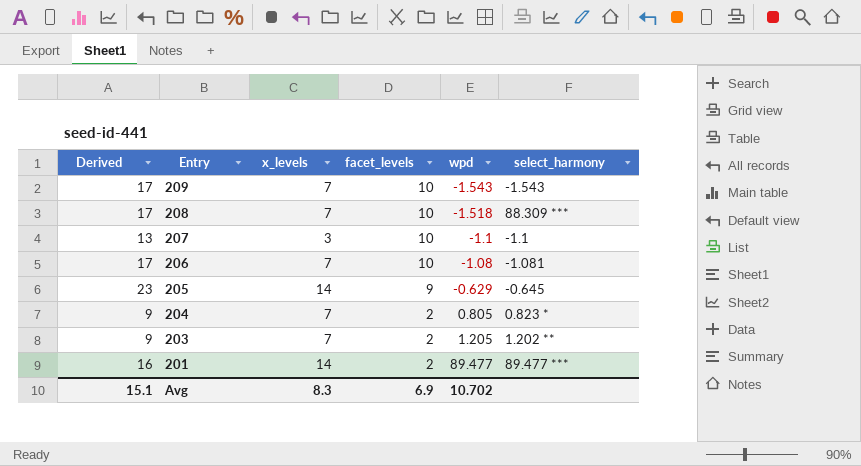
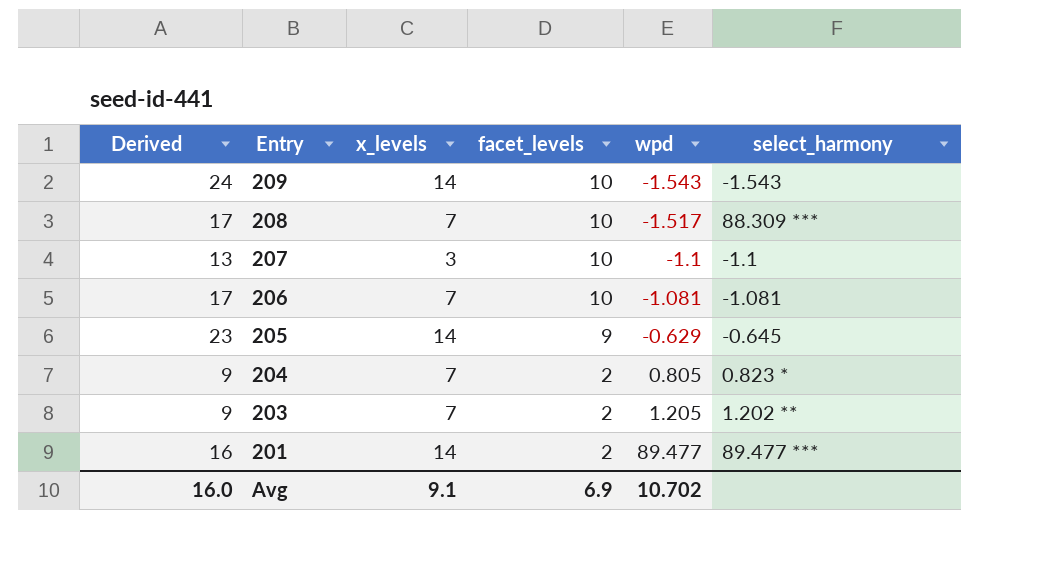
209 | Derived: 17 -> 24
209 | x_levels: 7 -> 14
208 | wpd: -1.518 -> -1.517
206 | wpd: -1.08 -> -1.081
Avg | Derived: 15.1 -> 16.0
Avg | x_levels: 8.3 -> 9.1

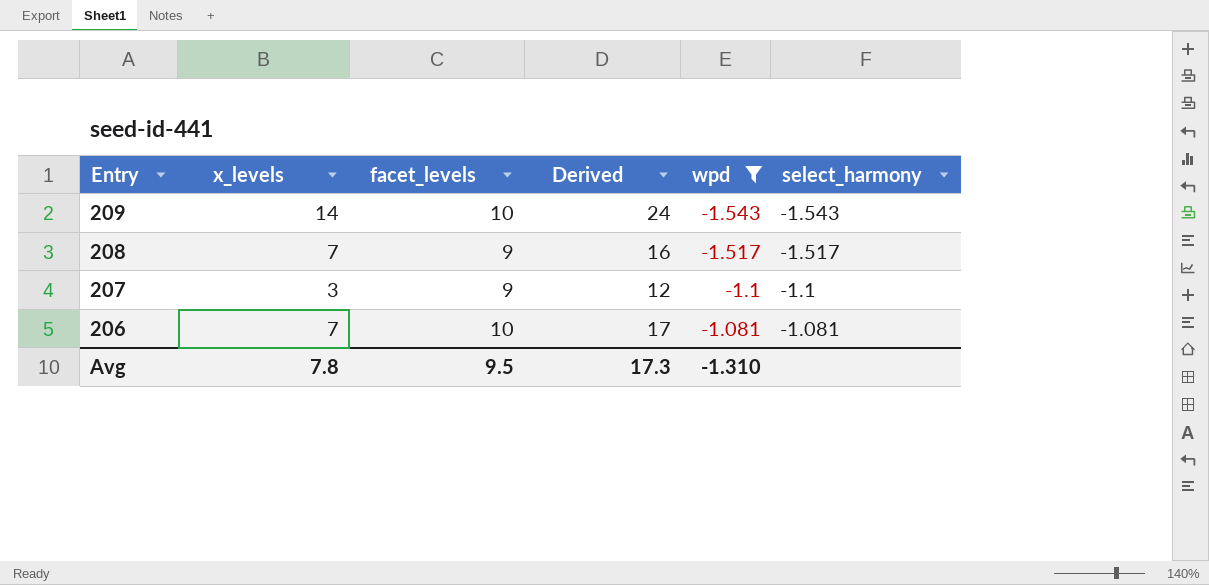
filter: none -> wpd <= -1.081
column Derived | position: 1 -> 4
208 | facet_levels: 10 -> 9
208 | Derived: 17 -> 16
208 | select_harmony: 88.309 *** -> -1.517
207 | facet_levels: 10 -> 9
207 | Derived: 13 -> 12
Avg | x_levels: 9.1 -> 7.8
Avg | facet_levels: 6.9 -> 9.5
Avg | Derived: 16.0 -> 17.3
Avg | wpd: 10.702 -> -1.310

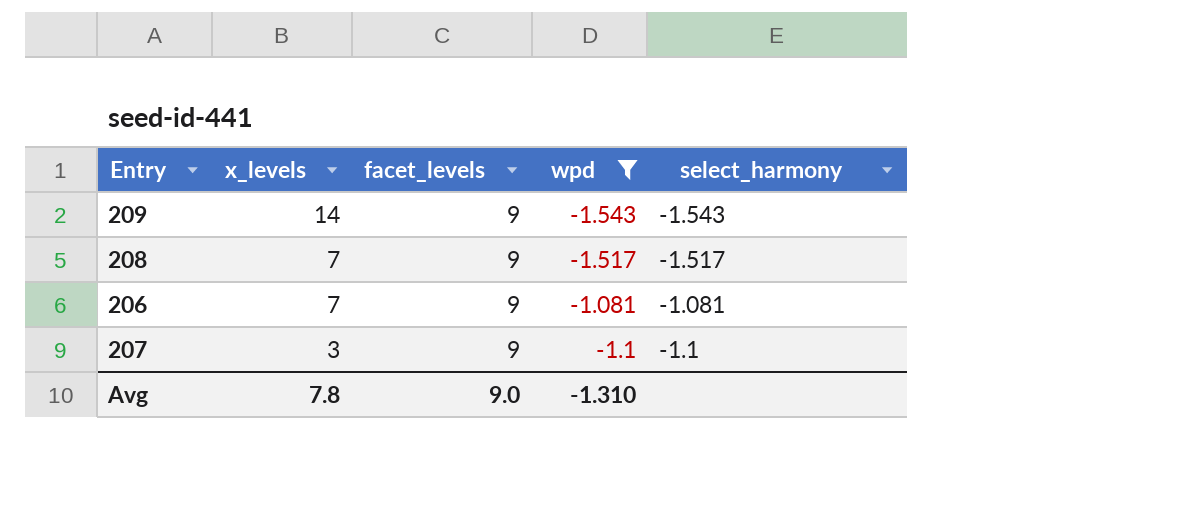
row order: Entry descending -> x_levels descending
column Derived | formula: [x_levels] + [facet_levels] -> none
209 | facet_levels: 10 -> 9
206 | facet_levels: 10 -> 9
Avg | facet_levels: 9.5 -> 9.0

